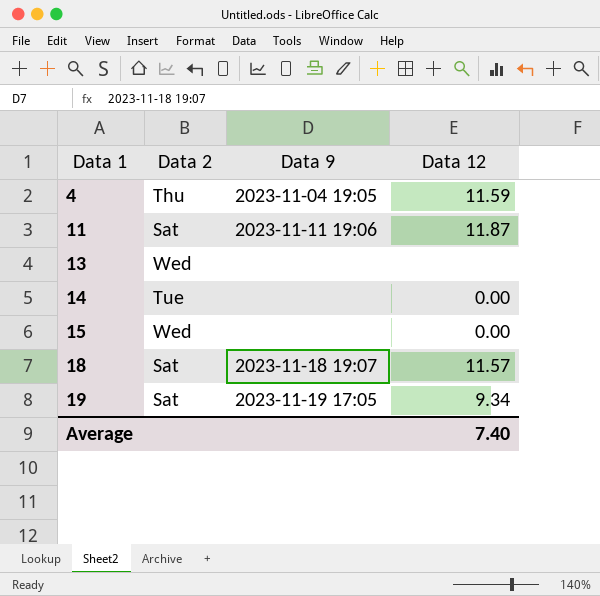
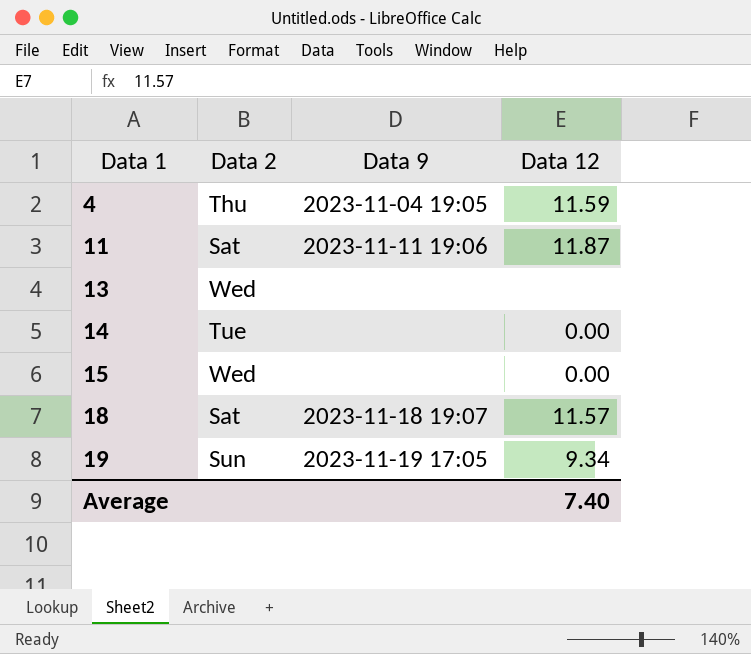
19 | Data 2: Sat -> Sun

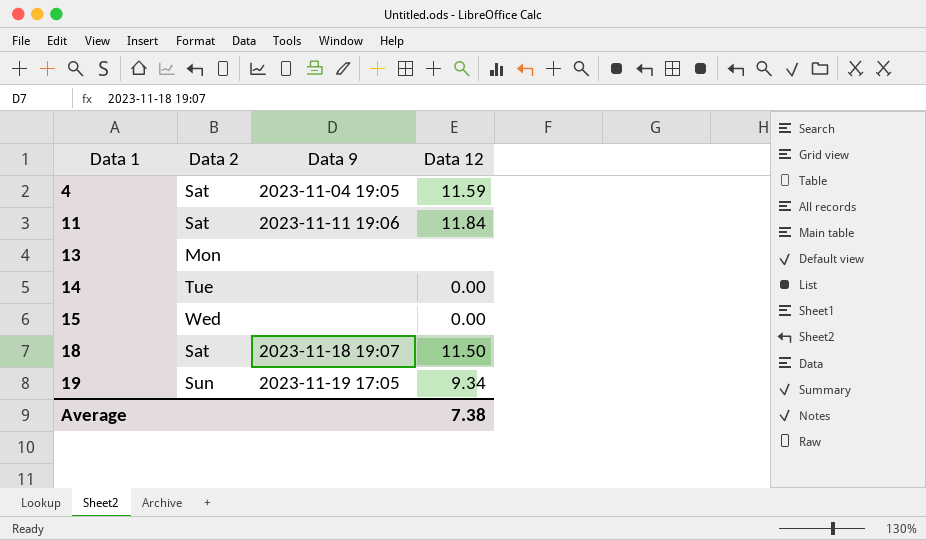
4 | Data 2: Thu -> Sat
11 | Data 12: 11.87 -> 11.84
13 | Data 2: Wed -> Mon
18 | Data 12: 11.57 -> 11.50
Average | Data 12: 7.40 -> 7.38

